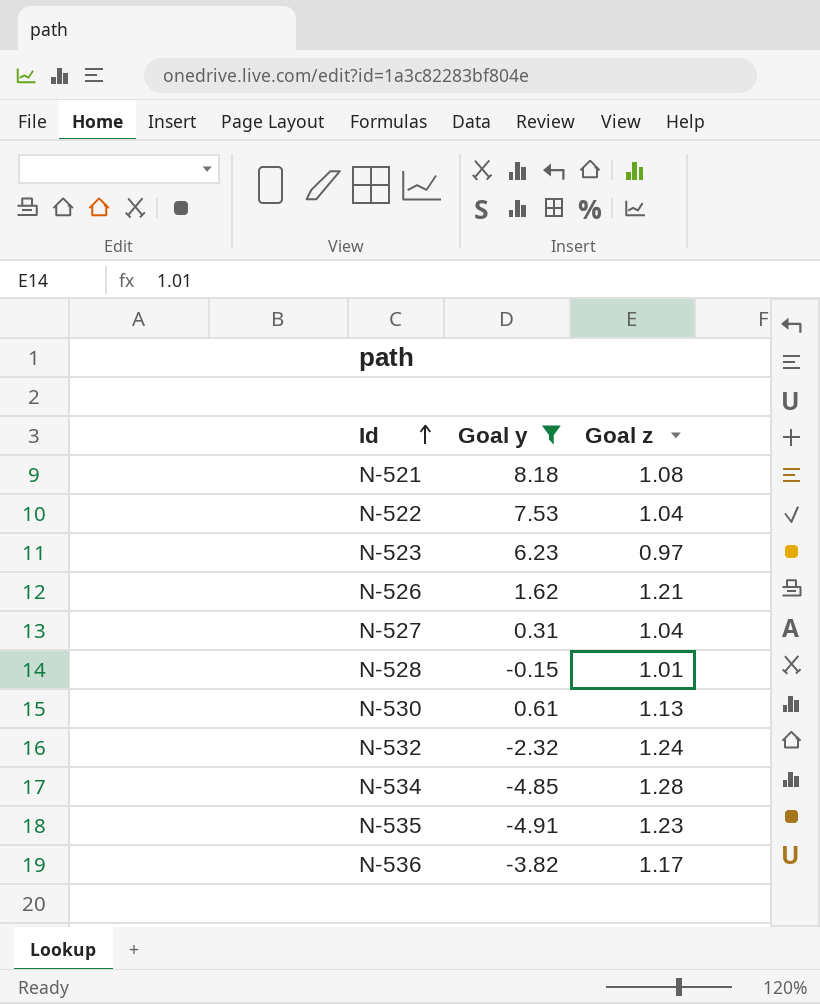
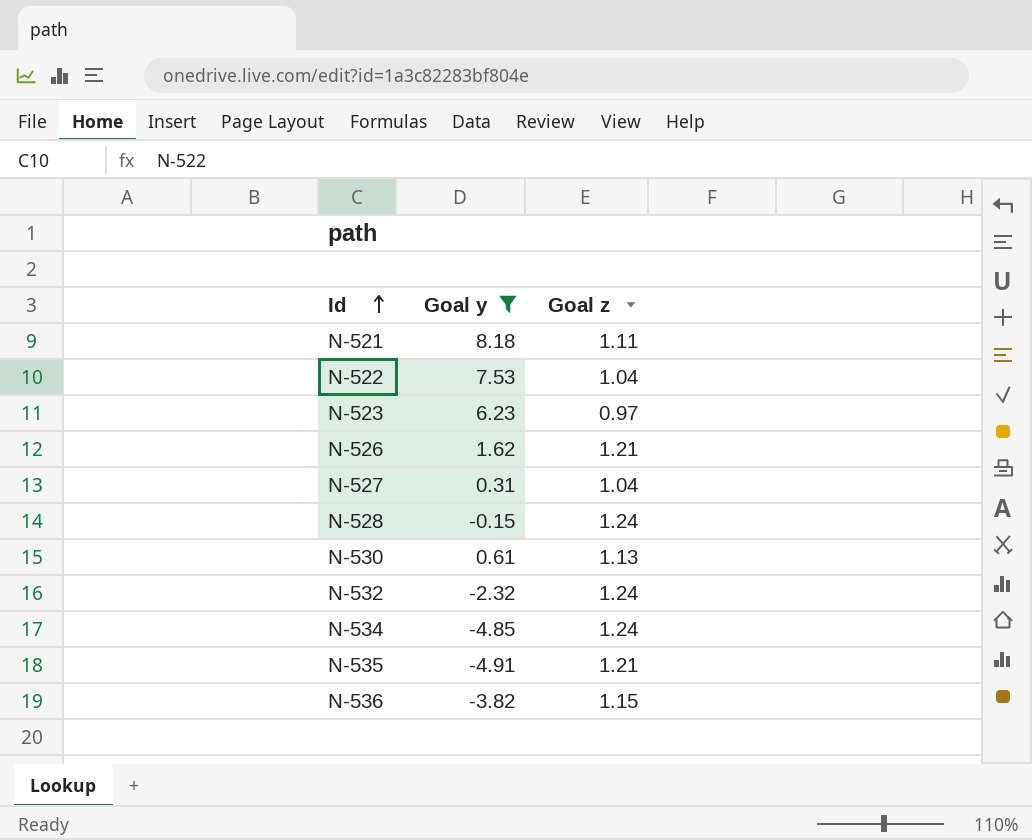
N-521 | Goal z: 1.08 -> 1.11
N-528 | Goal z: 1.01 -> 1.24
N-534 | Goal z: 1.28 -> 1.24
N-535 | Goal z: 1.23 -> 1.21
N-536 | Goal z: 1.17 -> 1.15

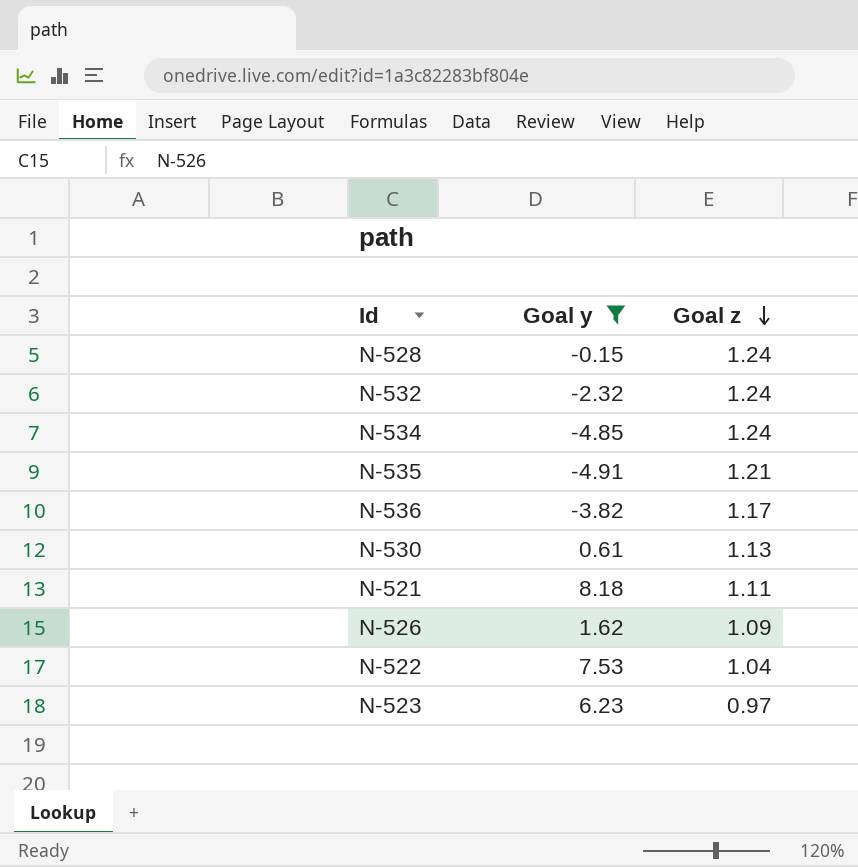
row order: Id ascending -> Goal z descending
row N-527: 0.31 | 1.04 -> none
N-536 | Goal z: 1.15 -> 1.17
N-526 | Goal z: 1.21 -> 1.09

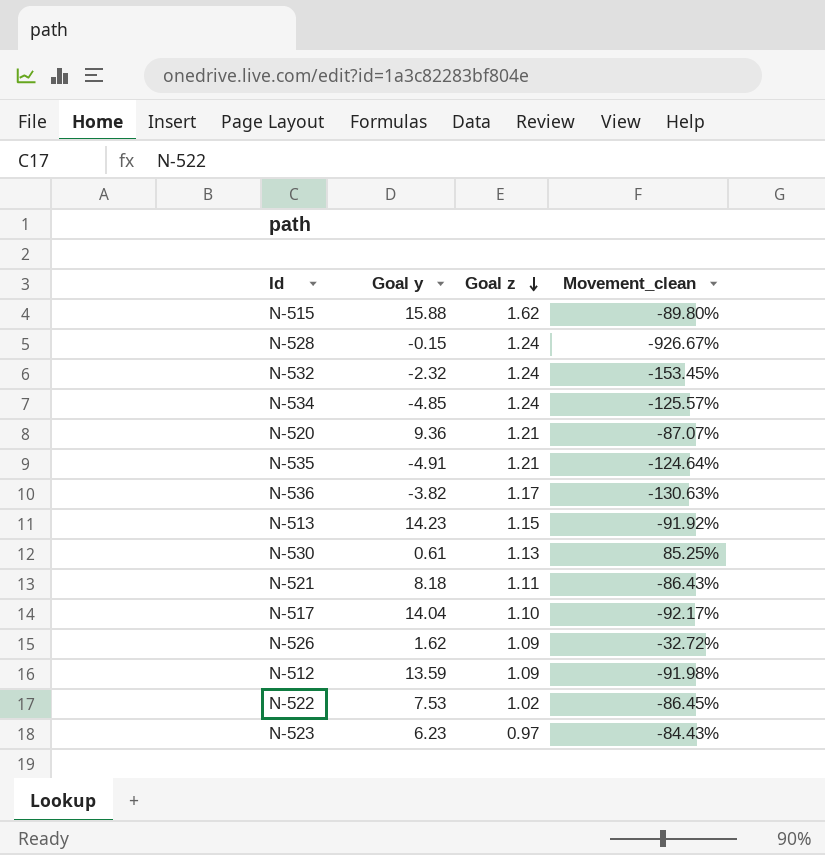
filter: Goal y <= 8.18 -> none
column Movement_clean | formula: none -> ([Goal z] - [Goal y]) / [Goal y]
N-522 | Goal z: 1.04 -> 1.02

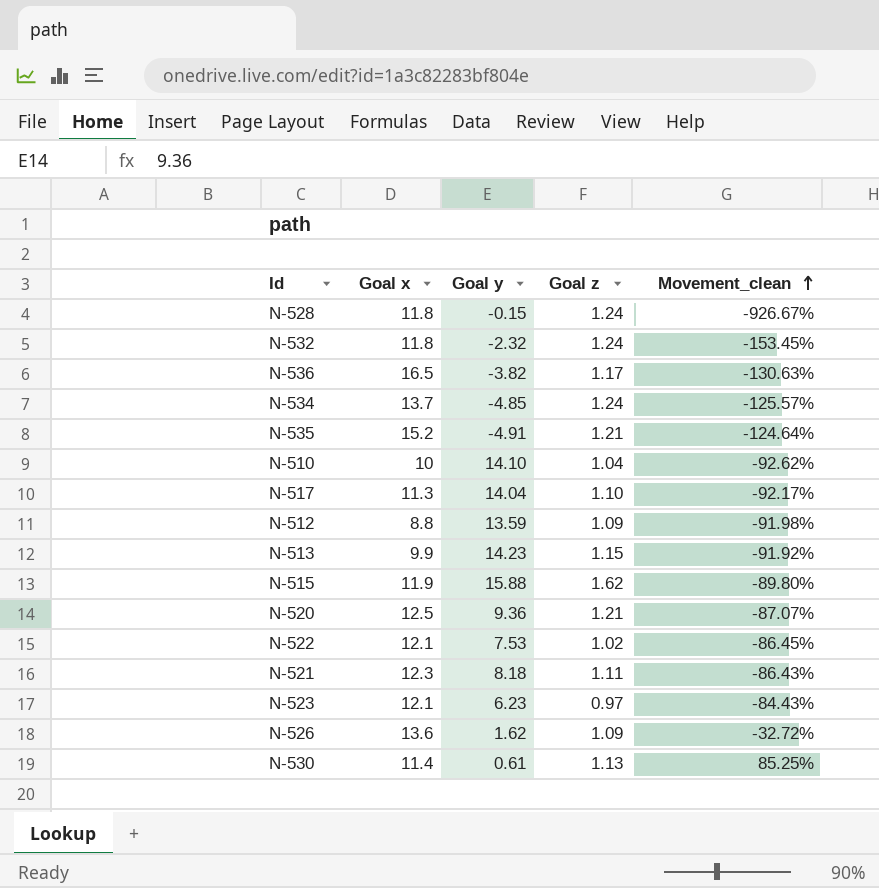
row order: Goal z descending -> Movement_clean ascending
column Goal x | position: none -> 2
row N-510: none -> 10 | 14.10 | 1.04 | -92.62%

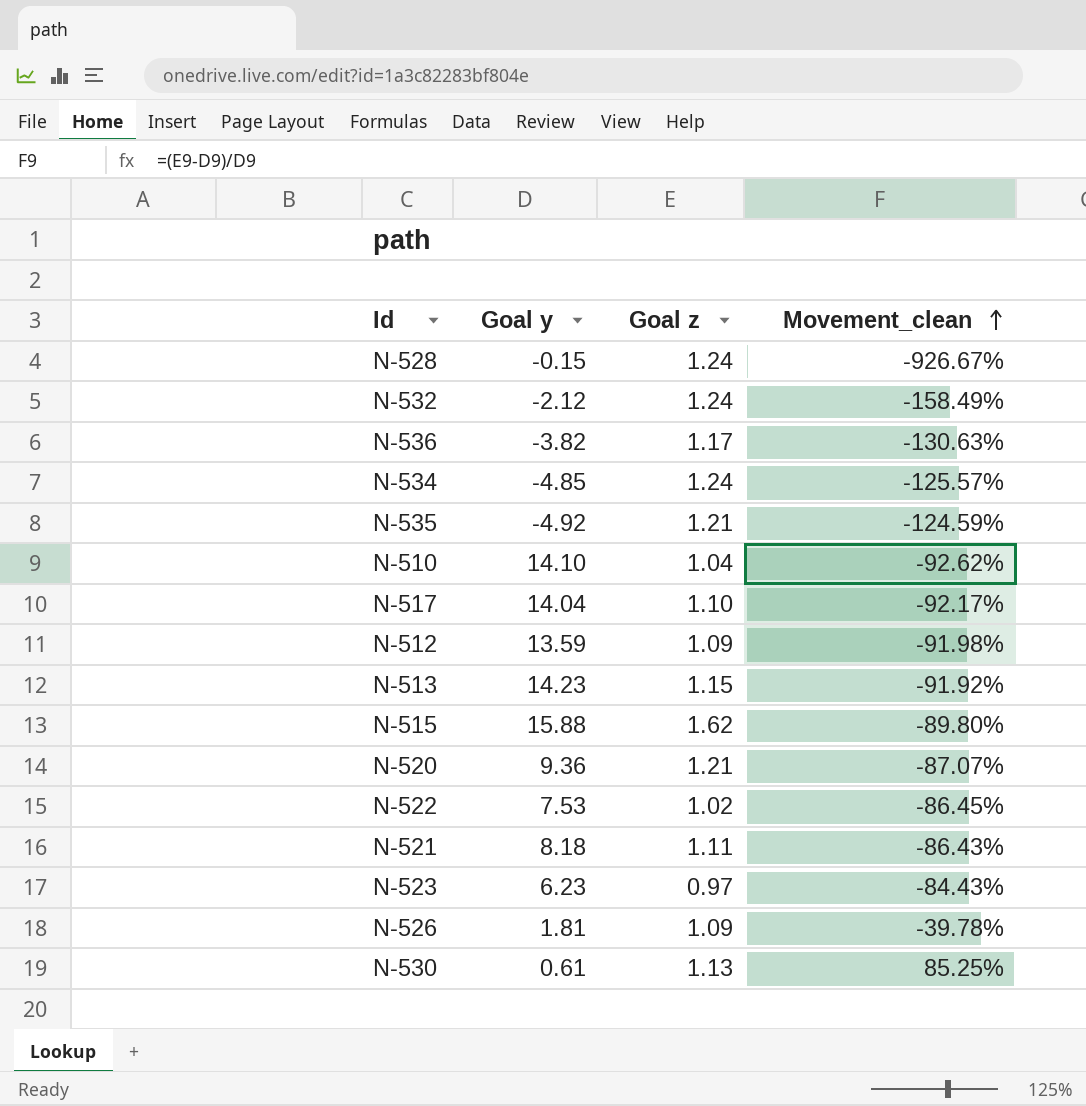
column Goal x | position: 2 -> none
N-532 | Goal y: -2.32 -> -2.12
N-532 | Movement_clean: -153.45% -> -158.49%
N-535 | Goal y: -4.91 -> -4.92
N-535 | Movement_clean: -124.64% -> -124.59%
N-526 | Goal y: 1.62 -> 1.81
N-526 | Movement_clean: -32.72% -> -39.78%

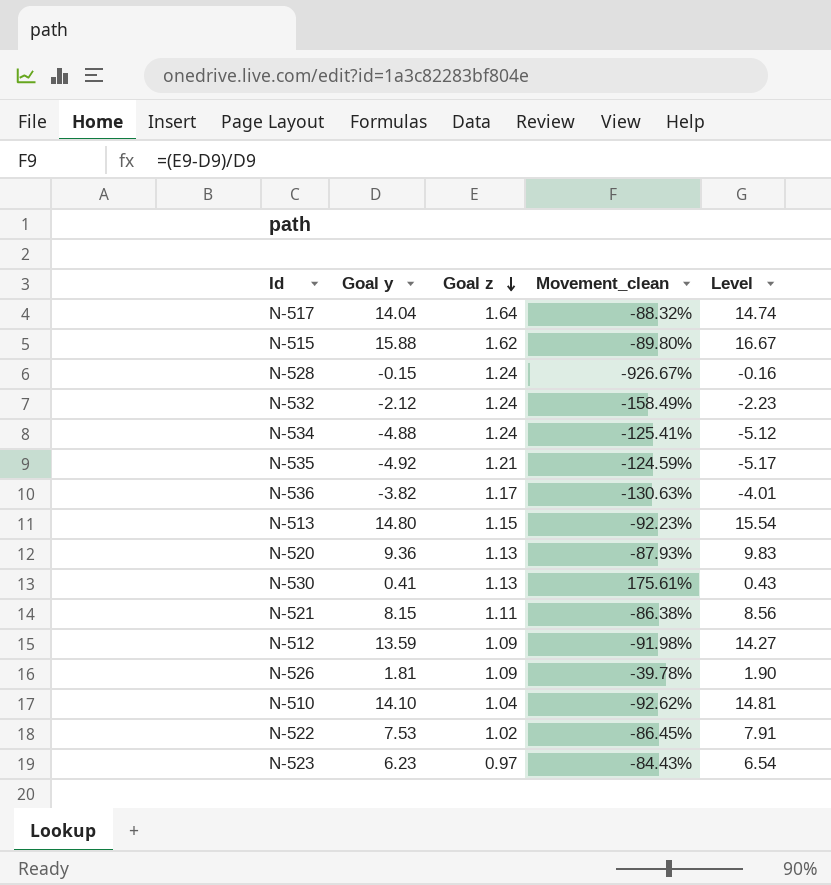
row order: Movement_clean ascending -> Goal z descending
column Level | formula: none -> [Goal y] * 1.05
N-517 | Goal z: 1.10 -> 1.64
N-517 | Movement_clean: -92.17% -> -88.32%
N-534 | Goal y: -4.85 -> -4.88
N-534 | Movement_clean: -125.57% -> -125.41%
N-513 | Goal y: 14.23 -> 14.80
N-513 | Movement_clean: -91.92% -> -92.23%
N-520 | Goal z: 1.21 -> 1.13
N-520 | Movement_clean: -87.07% -> -87.93%
N-530 | Goal y: 0.61 -> 0.41
N-530 | Movement_clean: 85.25% -> 175.61%
N-521 | Goal y: 8.18 -> 8.15
N-521 | Movement_clean: -86.43% -> -86.38%

